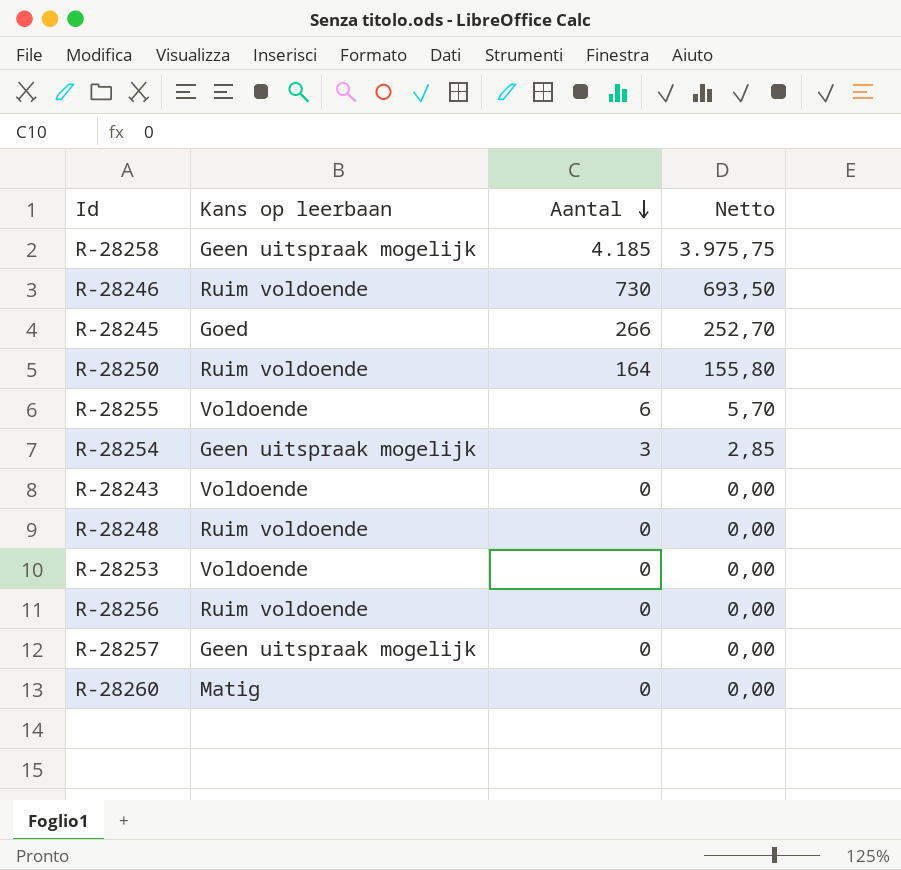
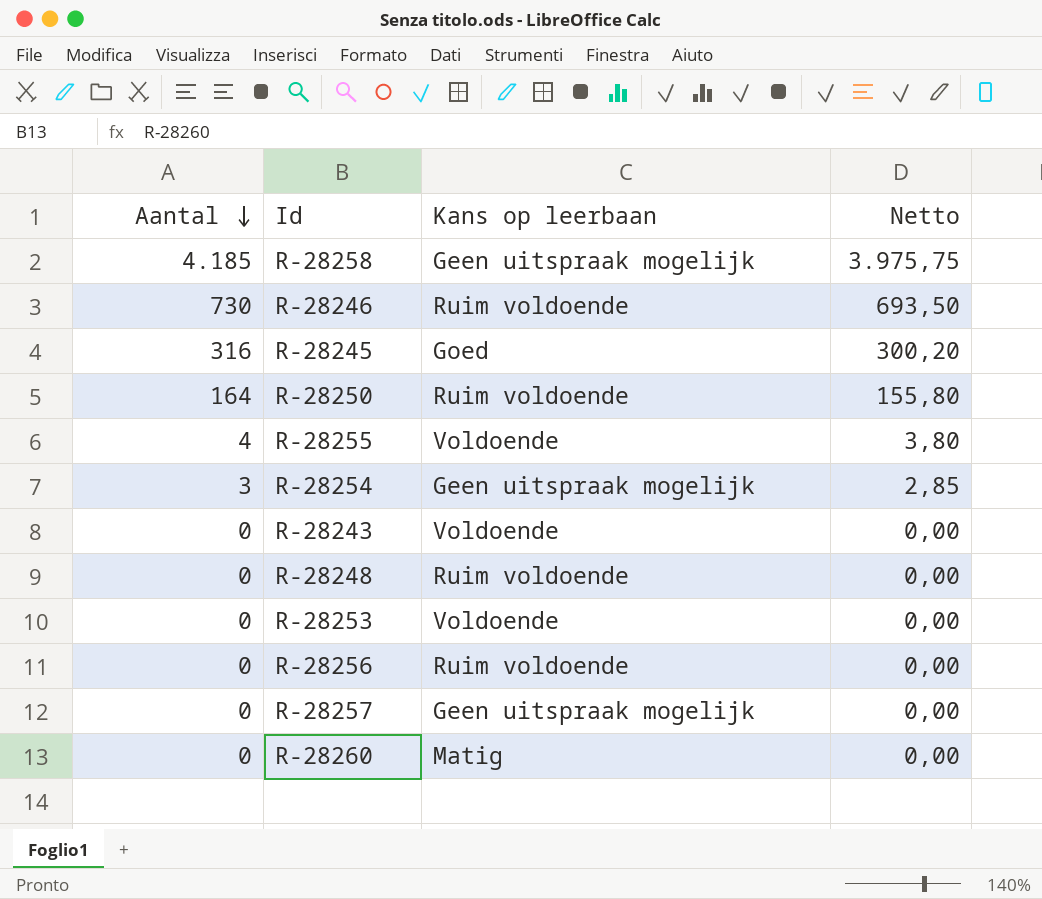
column Aantal | position: 3 -> 1
R-28245 | Aantal: 266 -> 316
R-28245 | Netto: 252,70 -> 300,20
R-28255 | Aantal: 6 -> 4
R-28255 | Netto: 5,70 -> 3,80

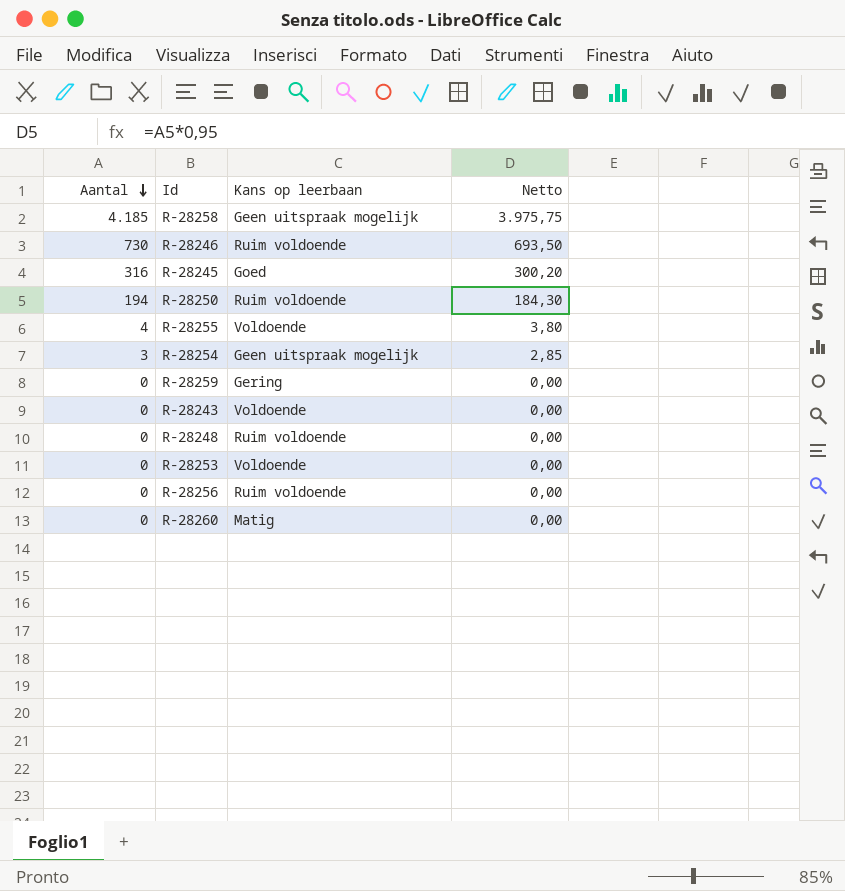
row R-28257: 0 | Geen uitspraak mogelijk | 0,00 -> none
R-28250 | Aantal: 164 -> 194
R-28250 | Netto: 155,80 -> 184,30
row R-28259: none -> 0 | Gering | 0,00

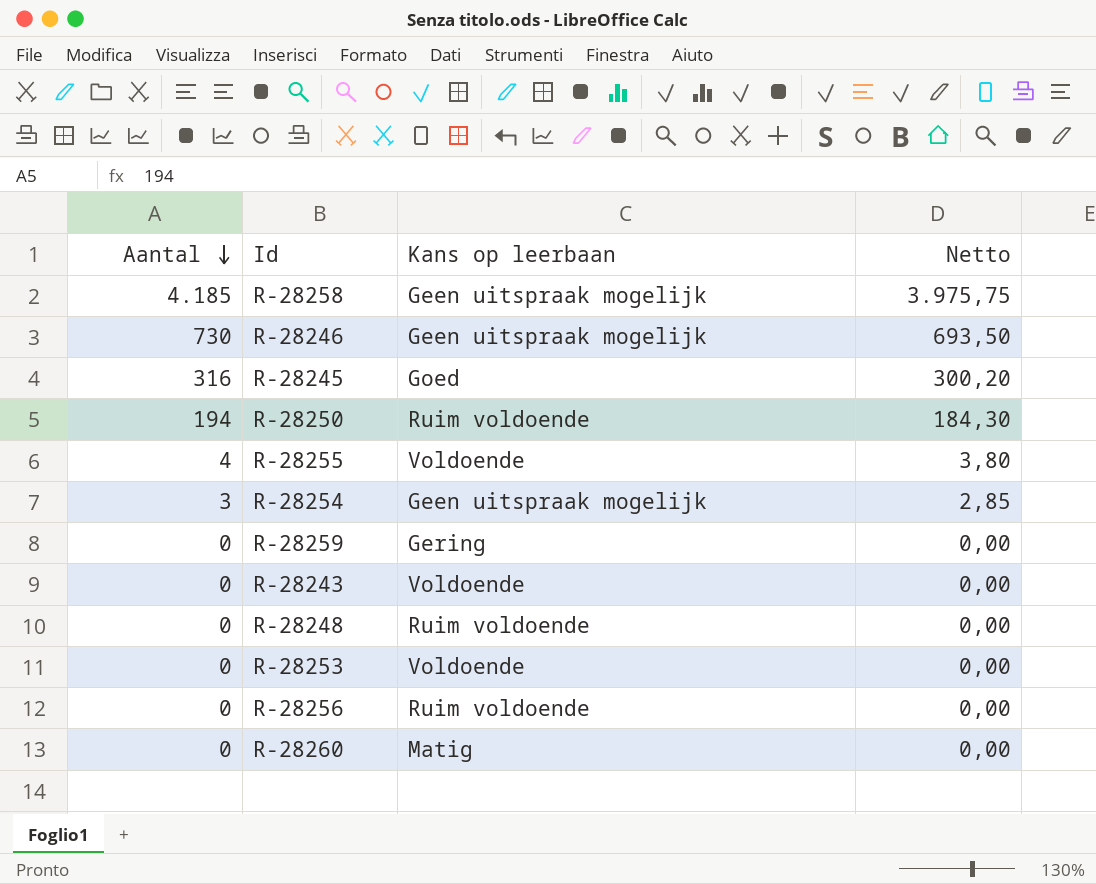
R-28246 | Kans op leerbaan: Ruim voldoende -> Geen uitspraak mogelijk

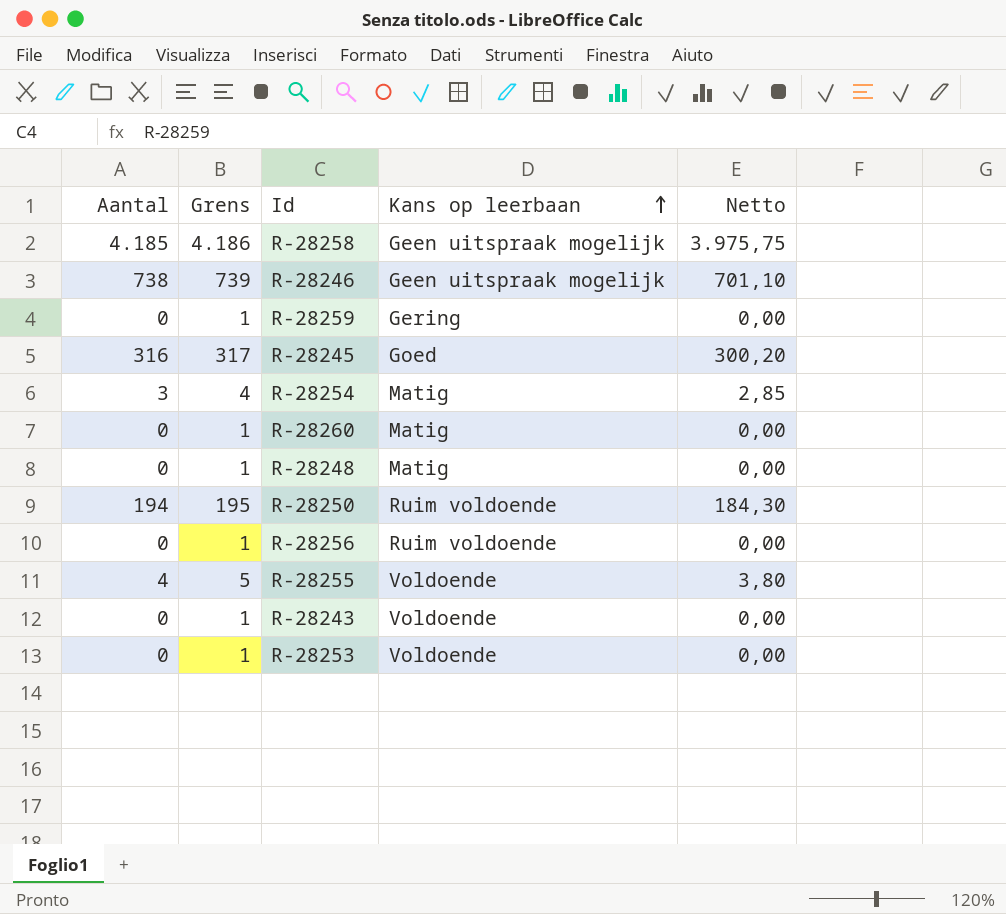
row order: Aantal descending -> Kans op leerbaan ascending
column Grens | formula: none -> [Aantal] + 1
R-28246 | Aantal: 730 -> 738
R-28246 | Netto: 693,50 -> 701,10
R-28254 | Kans op leerbaan: Geen uitspraak mogelijk -> Matig
R-28248 | Kans op leerbaan: Ruim voldoende -> Matig

